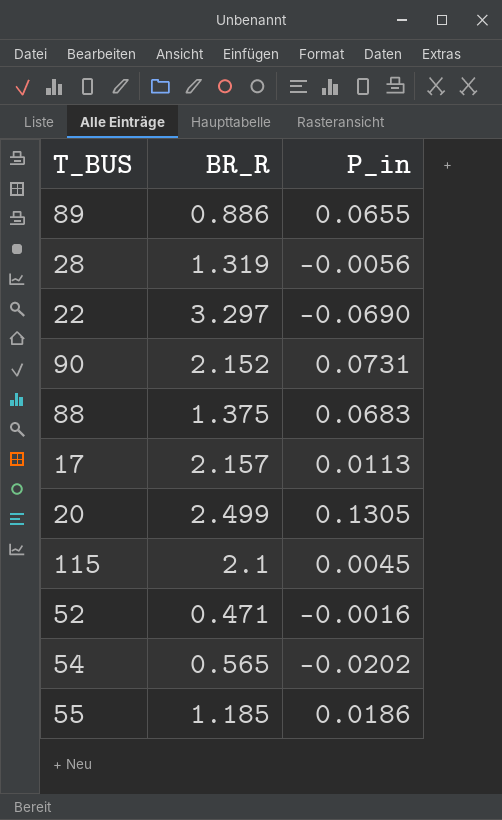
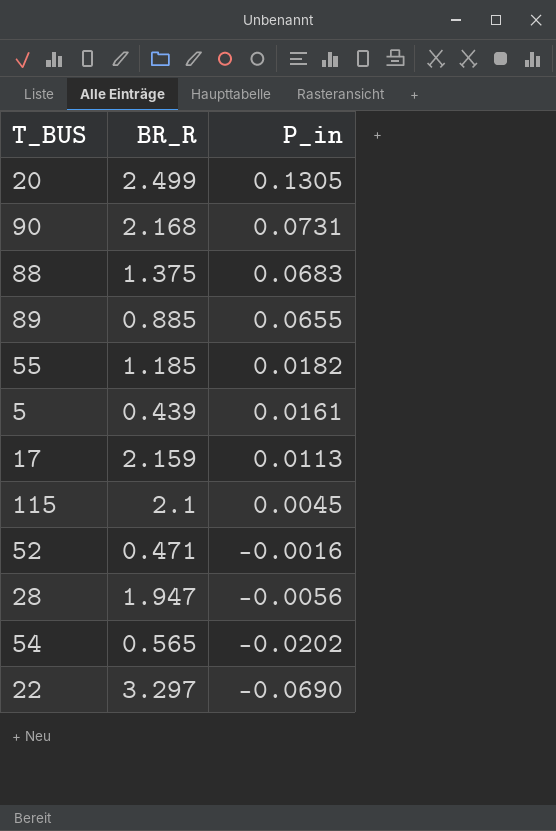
row order: none -> P_in descending
90 | BR_R: 2.152 -> 2.168
89 | BR_R: 0.886 -> 0.885
55 | P_in: 0.0186 -> 0.0182
row 5: none -> 0.439 | 0.0161
17 | BR_R: 2.157 -> 2.159
28 | BR_R: 1.319 -> 1.947

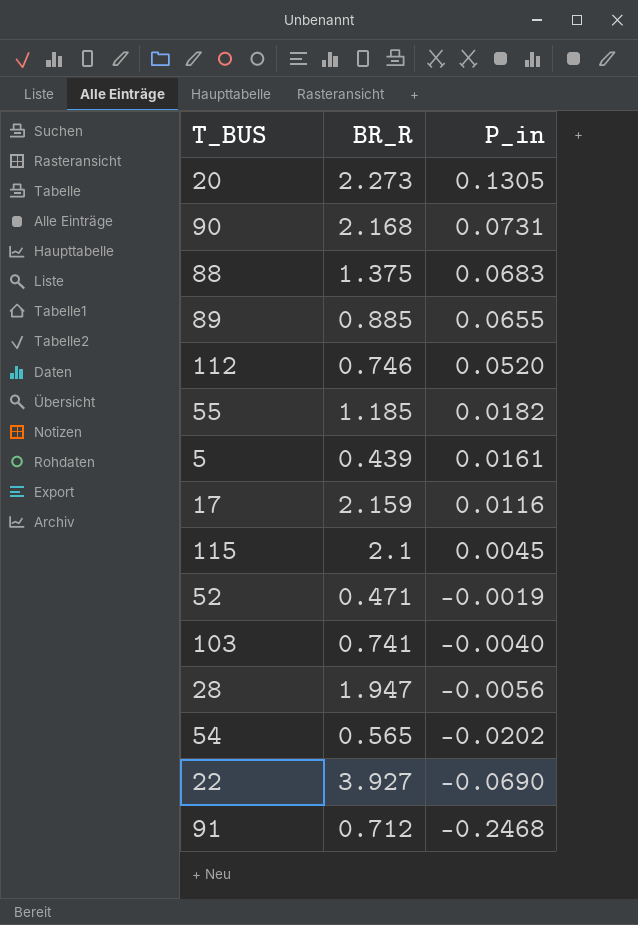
20 | BR_R: 2.499 -> 2.273
row 112: none -> 0.746 | 0.0520
17 | P_in: 0.0113 -> 0.0116
52 | P_in: -0.0016 -> -0.0019
row 103: none -> 0.741 | -0.0040
22 | BR_R: 3.297 -> 3.927
row 91: none -> 0.712 | -0.2468

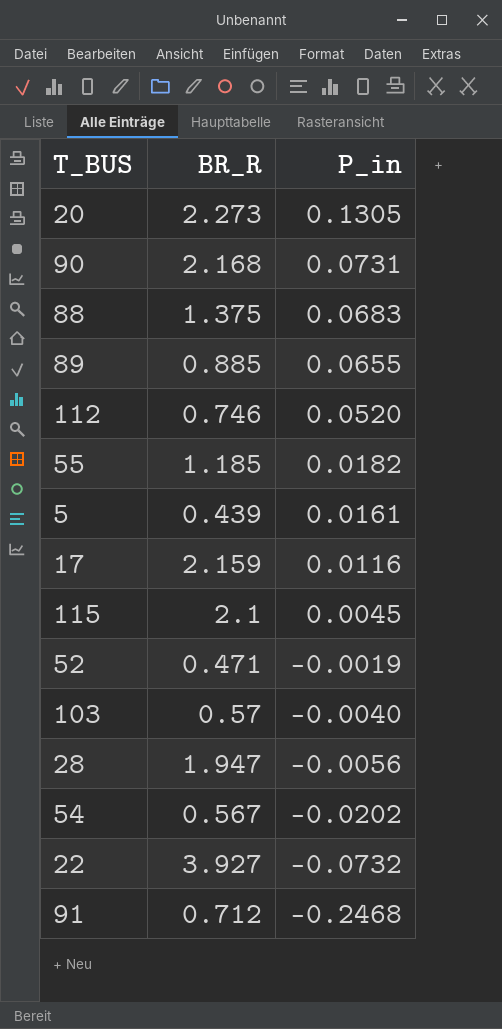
103 | BR_R: 0.741 -> 0.57
54 | BR_R: 0.565 -> 0.567
22 | P_in: -0.0690 -> -0.0732

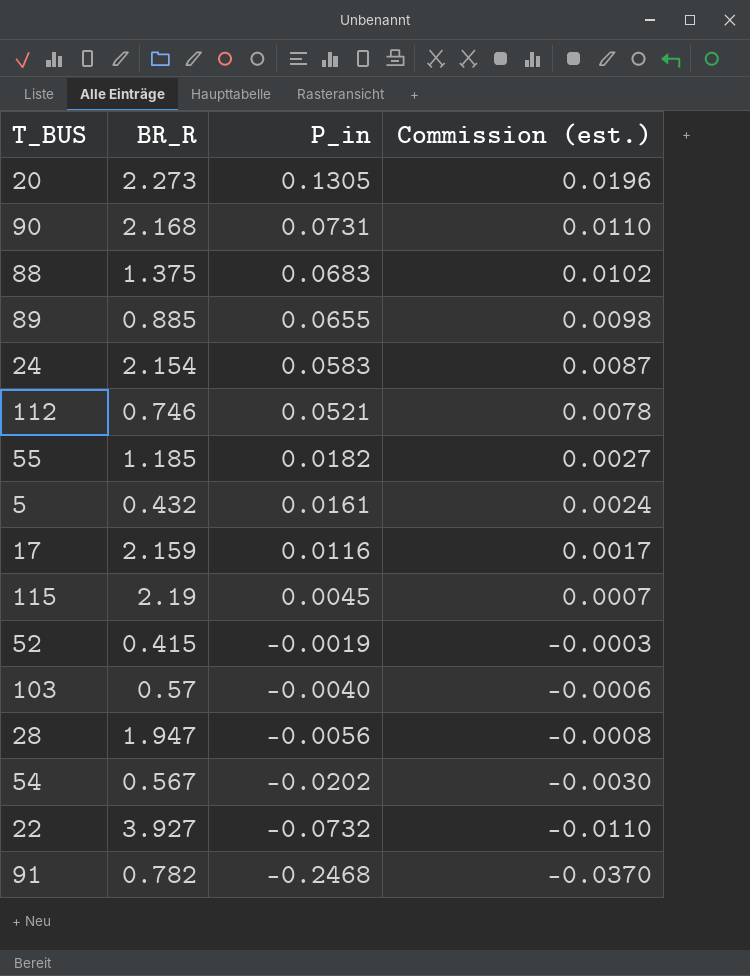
column Commission (est.) | formula: none -> [P_in] * 0.15
row 24: none -> 2.154 | 0.0583 | 0.0087
112 | P_in: 0.0520 -> 0.0521
5 | BR_R: 0.439 -> 0.432
115 | BR_R: 2.1 -> 2.19
52 | BR_R: 0.471 -> 0.415
91 | BR_R: 0.712 -> 0.782

